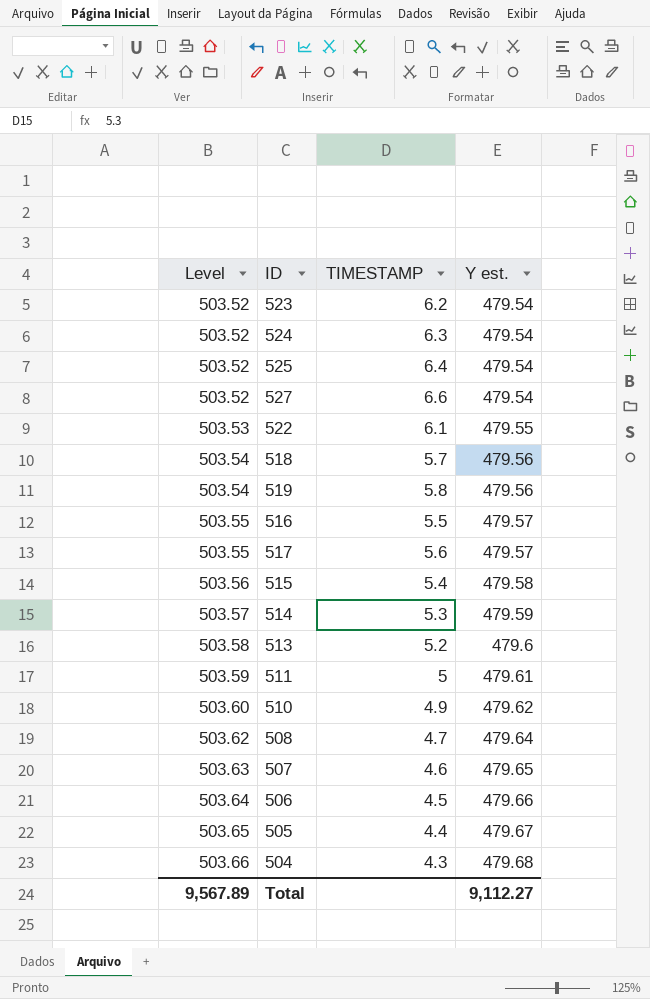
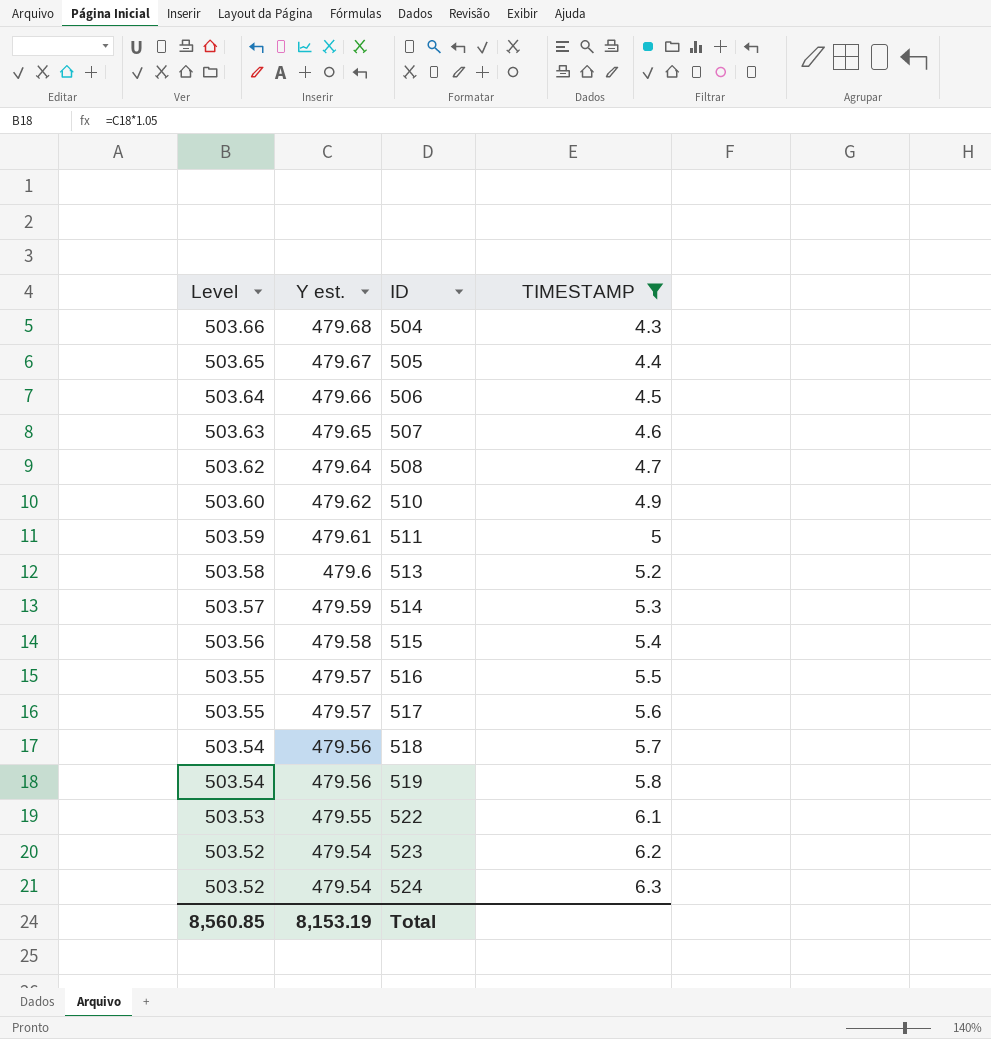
filter: none -> TIMESTAMP <= 6.3
row order: Level ascending -> Level descending
column Y est. | position: 4 -> 2
Total | Level: 9,567.89 -> 8,560.85
Total | Y est.: 9,112.27 -> 8,153.19

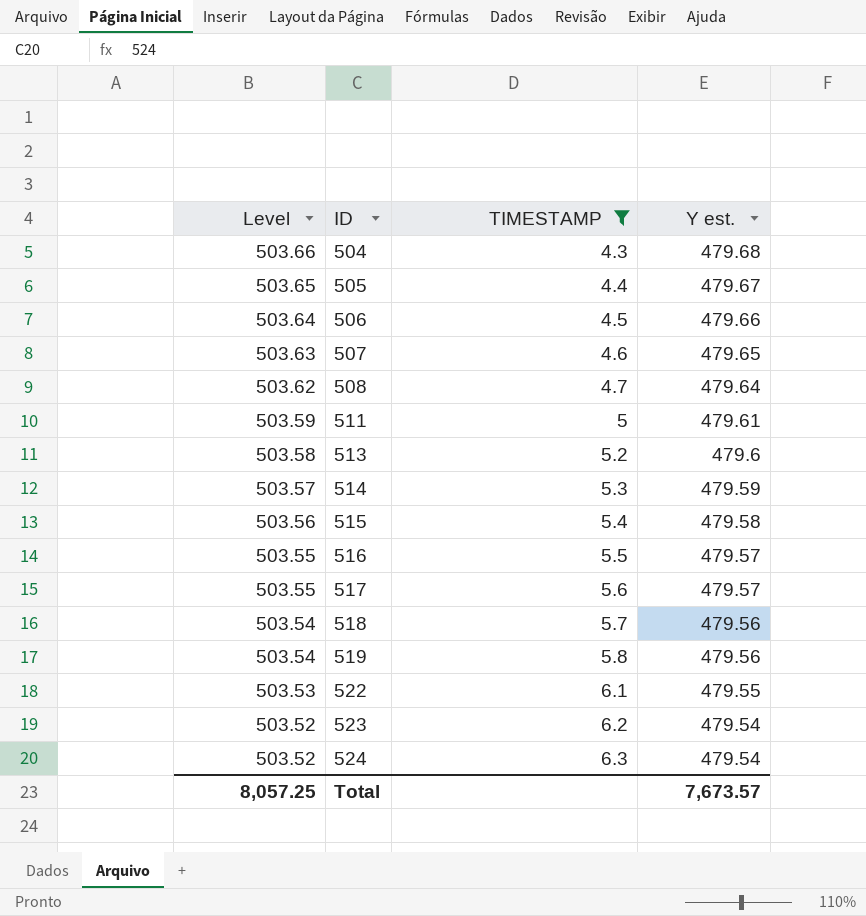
column Y est. | position: 2 -> 4
row 510: 503.60 | 479.62 | 4.9 -> none
Total | Level: 8,560.85 -> 8,057.25
Total | Y est.: 8,153.19 -> 7,673.57

